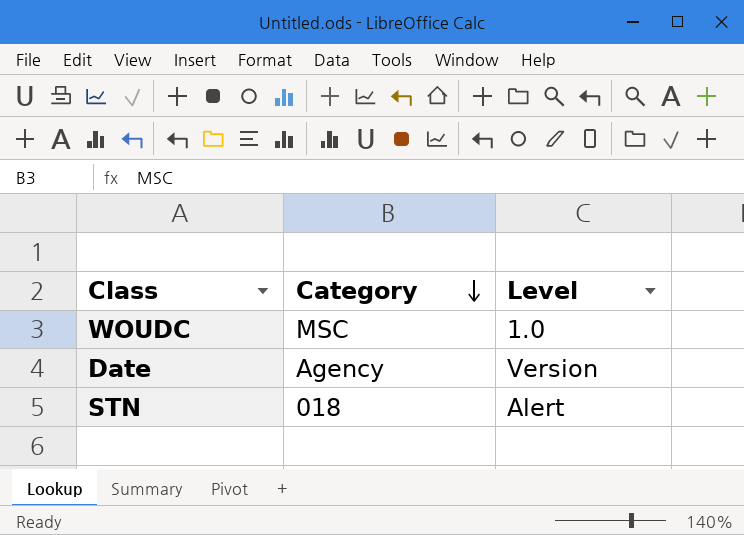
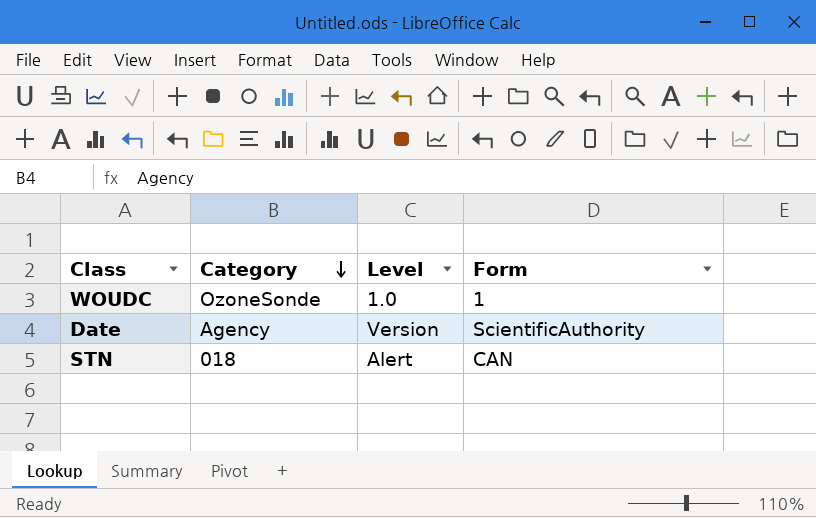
column Form | position: none -> 4
WOUDC | Category: MSC -> OzoneSonde

